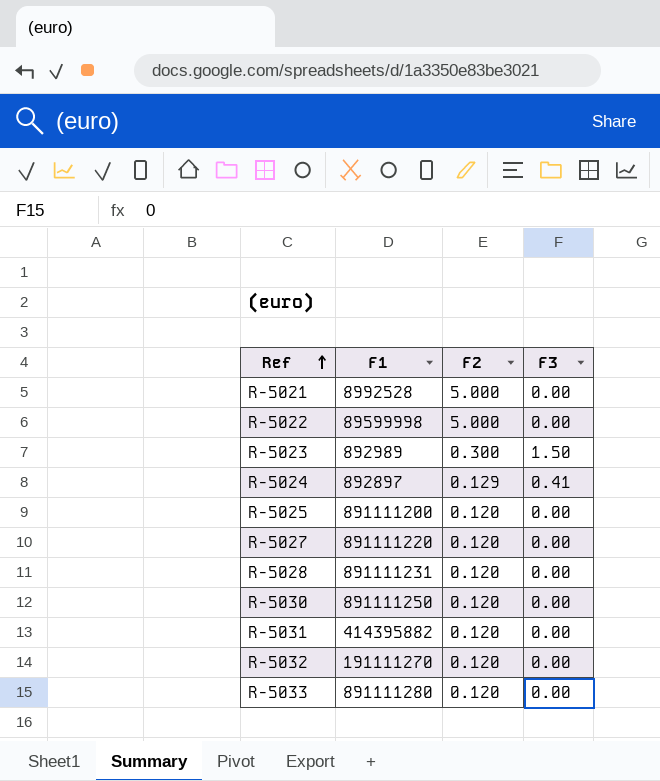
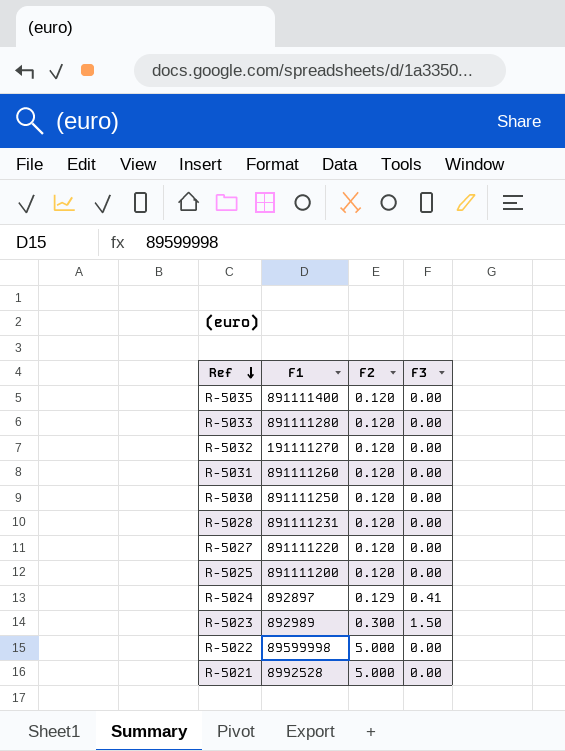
row order: Ref ascending -> Ref descending
row R-5035: none -> 891111400 | 0.120 | 0.00
R-5031 | F1: 414395882 -> 891111260

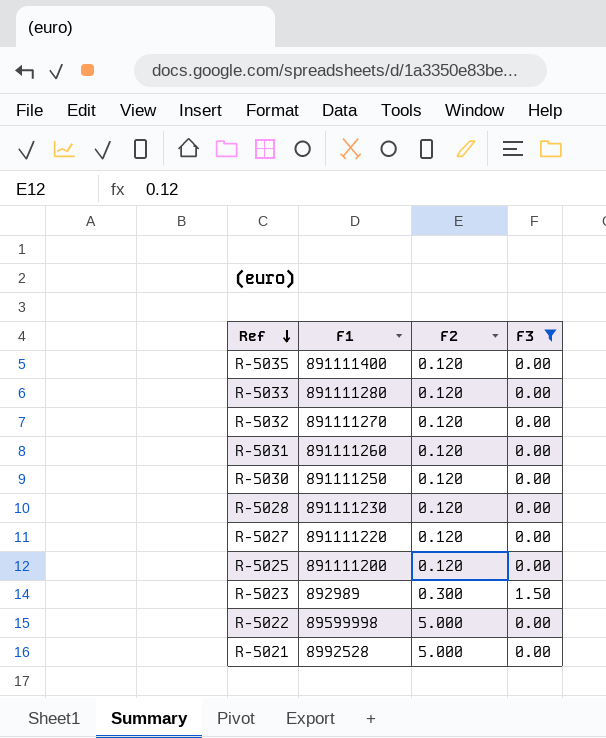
filter: none -> F3 != 0.41
R-5032 | F1: 191111270 -> 891111270
R-5028 | F1: 891111231 -> 891111230

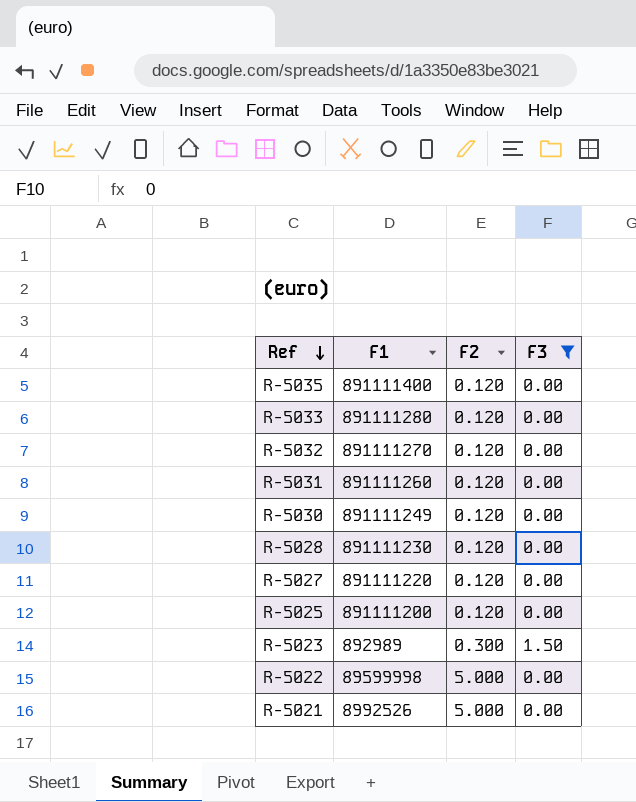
R-5030 | F1: 891111250 -> 891111249
R-5021 | F1: 8992528 -> 8992526

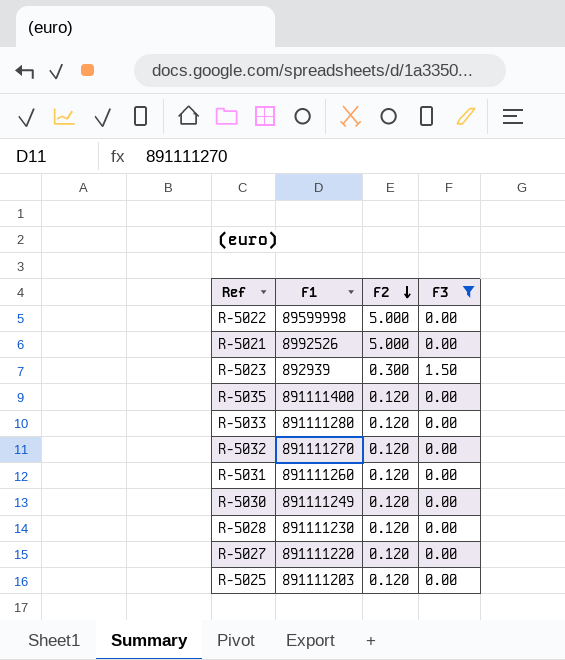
row order: Ref descending -> F2 descending
R-5023 | F1: 892989 -> 892939
R-5025 | F1: 891111200 -> 891111203

